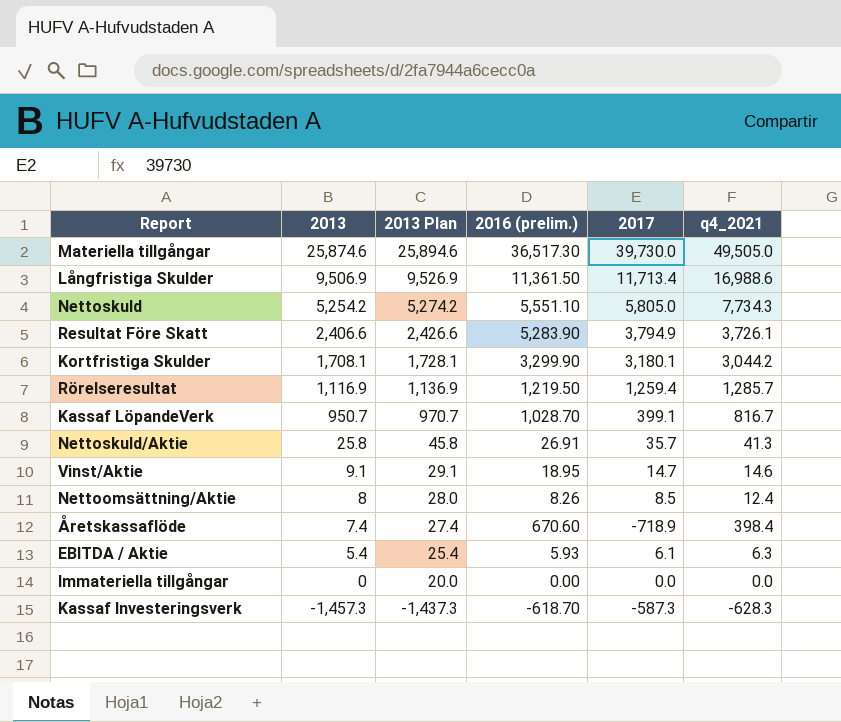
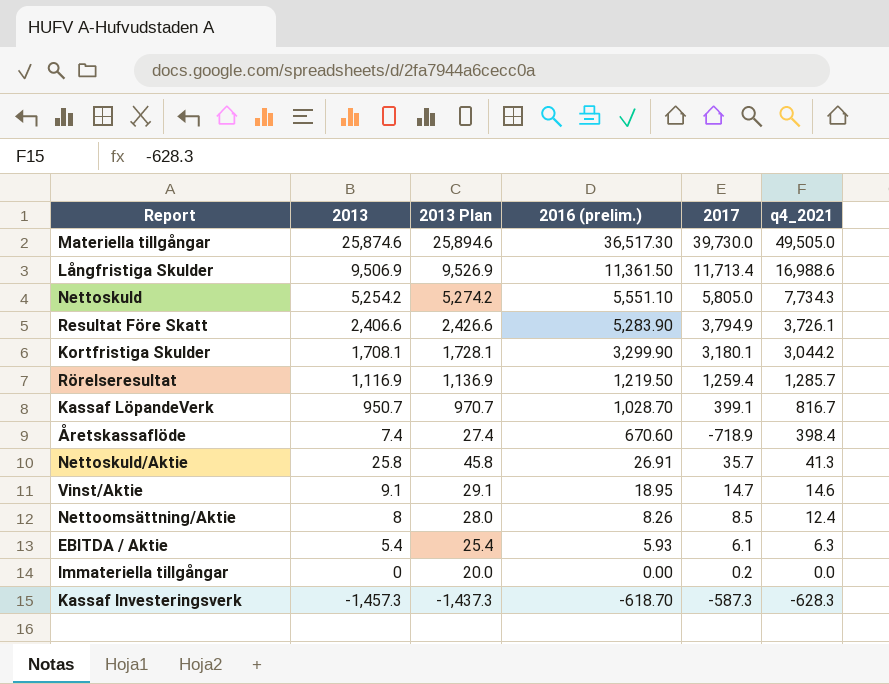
row order: 2013 descending -> 2016 (prelim.) descending
Immateriella tillgångar | 2017: 0.0 -> 0.2

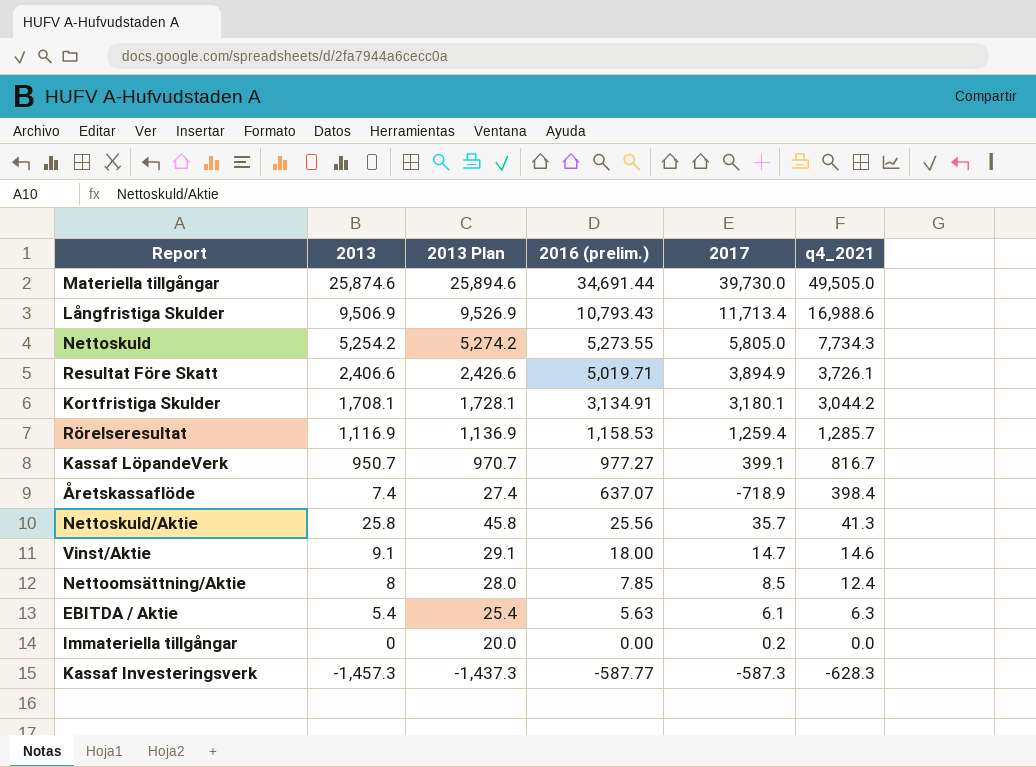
Materiella tillgångar | 2016 (prelim.): 36,517.30 -> 34,691.44
Långfristiga Skulder | 2016 (prelim.): 11,361.50 -> 10,793.43
Nettoskuld | 2016 (prelim.): 5,551.10 -> 5,273.55
Resultat Före Skatt | 2016 (prelim.): 5,283.90 -> 5,019.71
Resultat Före Skatt | 2017: 3,794.9 -> 3,894.9
Kortfristiga Skulder | 2016 (prelim.): 3,299.90 -> 3,134.91
Rörelseresultat | 2016 (prelim.): 1,219.50 -> 1,158.53
Kassaf LöpandeVerk | 2016 (prelim.): 1,028.70 -> 977.27
Åretskassaflöde | 2016 (prelim.): 670.60 -> 637.07
Nettoskuld/Aktie | 2016 (prelim.): 26.91 -> 25.56
Vinst/Aktie | 2016 (prelim.): 18.95 -> 18.00
Nettoomsättning/Aktie | 2016 (prelim.): 8.26 -> 7.85
EBITDA / Aktie | 2016 (prelim.): 5.93 -> 5.63
Kassaf Investeringsverk | 2016 (prelim.): -618.70 -> -587.77

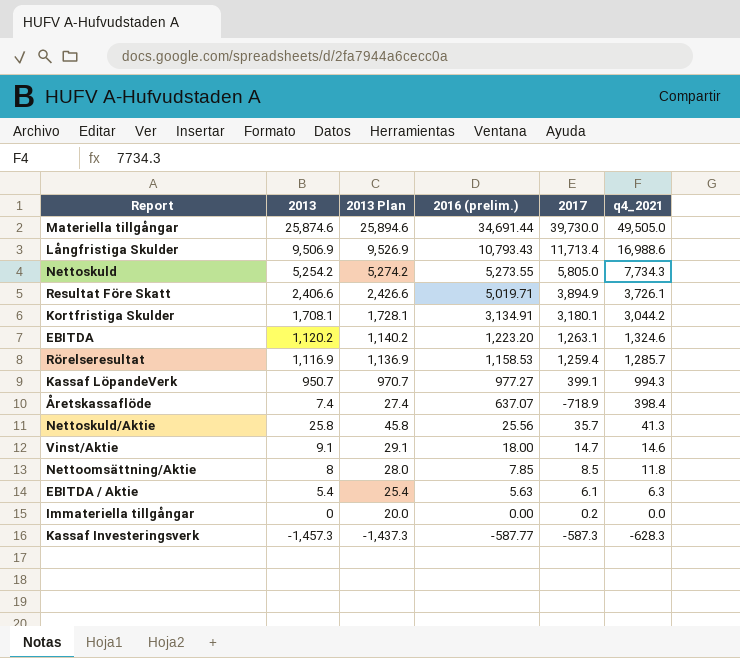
row EBITDA: none -> 1,120.2 | 1,140.2 | 1,223.20 | 1,263.1 | 1,324.6
Kassaf LöpandeVerk | q4_2021: 816.7 -> 994.3
Nettoomsättning/Aktie | q4_2021: 12.4 -> 11.8

